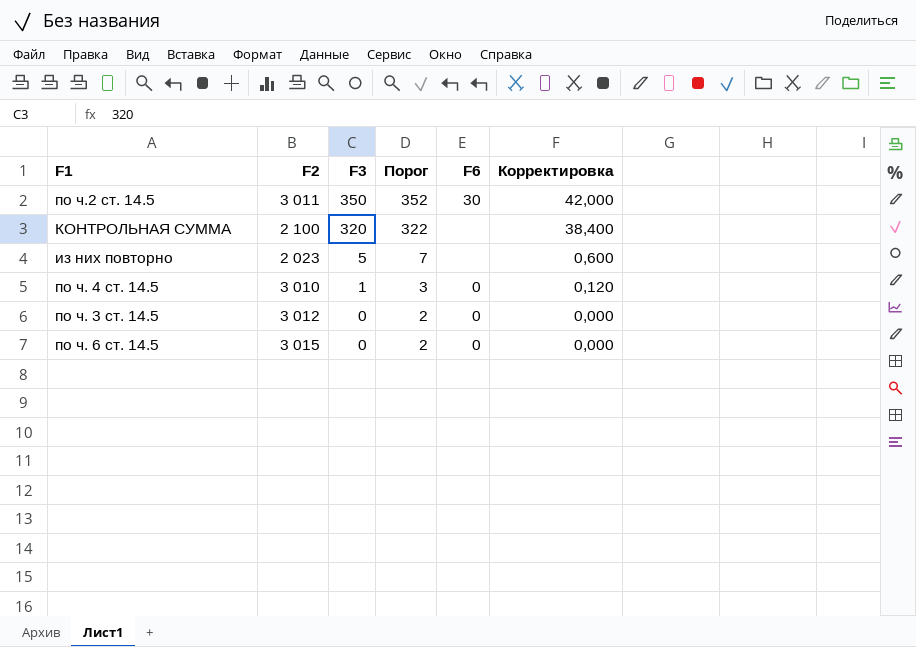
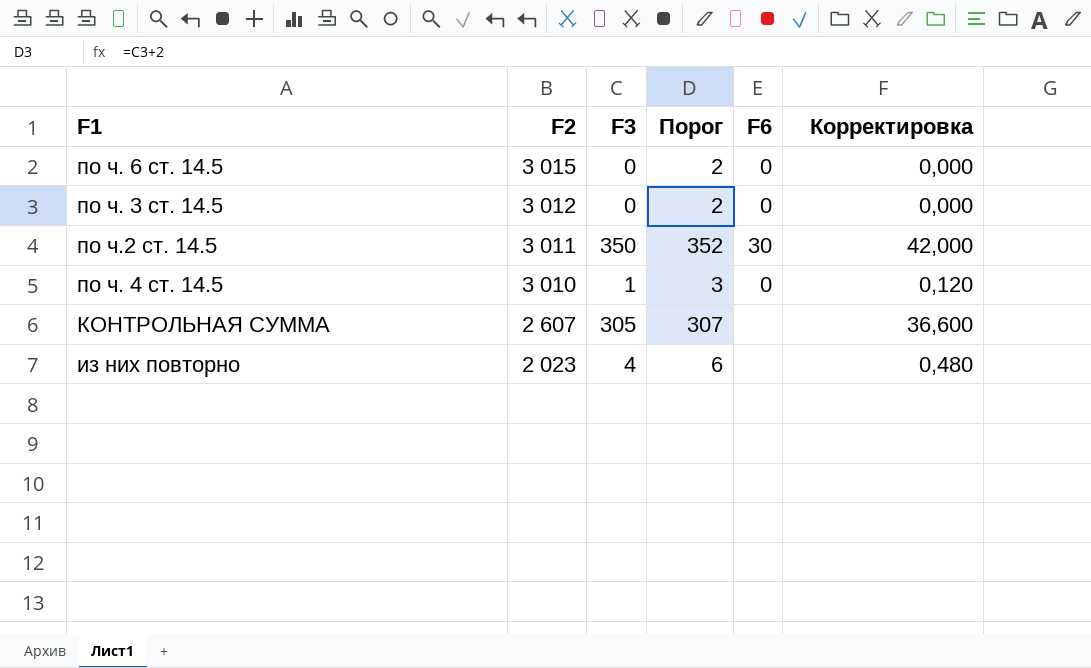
row order: F3 descending -> F2 descending
КОНТРОЛЬНАЯ СУММА | F2: 2 100 -> 2 607
КОНТРОЛЬНАЯ СУММА | F3: 320 -> 305
КОНТРОЛЬНАЯ СУММА | Порог: 322 -> 307
КОНТРОЛЬНАЯ СУММА | Корректировка: 38,400 -> 36,600
из них повторно | F3: 5 -> 4
из них повторно | Порог: 7 -> 6
из них повторно | Корректировка: 0,600 -> 0,480

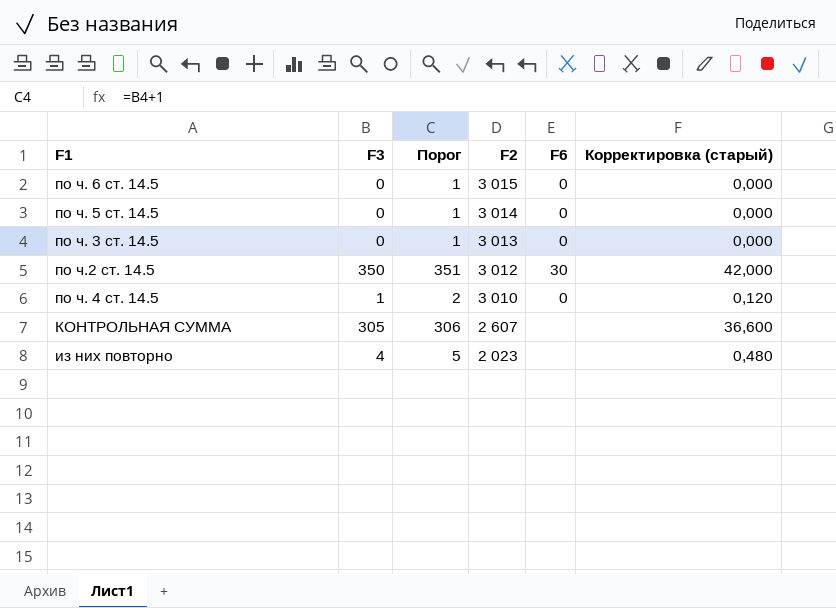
column Порог | formula: [F3] + 2 -> [F3] + 1
column F2 | position: 2 -> 4
column name: Корректировка -> Корректировка (старый)
row по ч. 5 ст. 14.5: none -> 0 | 1 | 3 014 | 0 | 0,000
по ч. 3 ст. 14.5 | F2: 3 012 -> 3 013
по ч.2 ст. 14.5 | F2: 3 011 -> 3 012

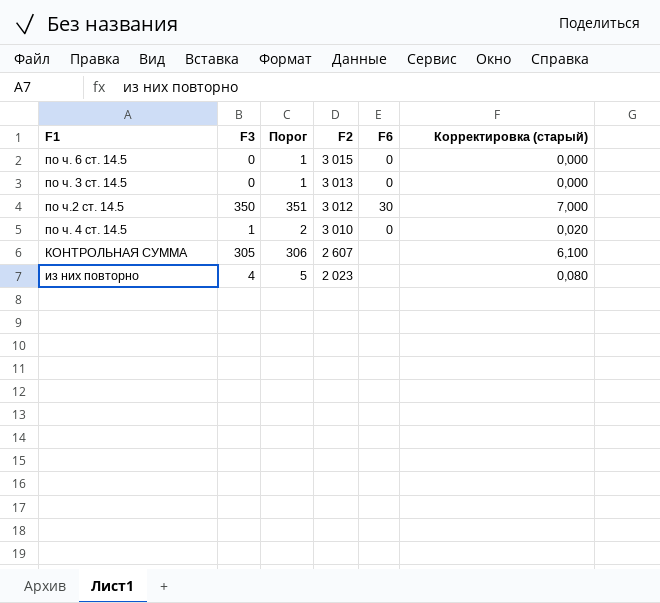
column Корректировка (старый) | formula: [F3] * 0,12 -> [F3] * 0,02
row по ч. 5 ст. 14.5: 0 | 1 | 3 014 | 0 | 0,000 -> none

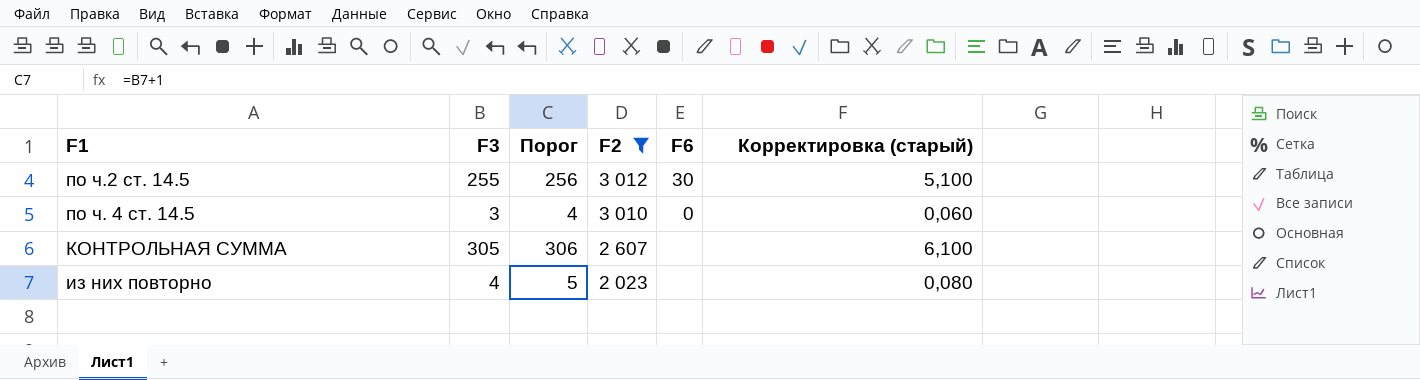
filter: none -> F2 <= 3 012
по ч.2 ст. 14.5 | F3: 350 -> 255
по ч.2 ст. 14.5 | Порог: 351 -> 256
по ч.2 ст. 14.5 | Корректировка (старый): 7,000 -> 5,100
по ч. 4 ст. 14.5 | F3: 1 -> 3
по ч. 4 ст. 14.5 | Порог: 2 -> 4
по ч. 4 ст. 14.5 | Корректировка (старый): 0,020 -> 0,060

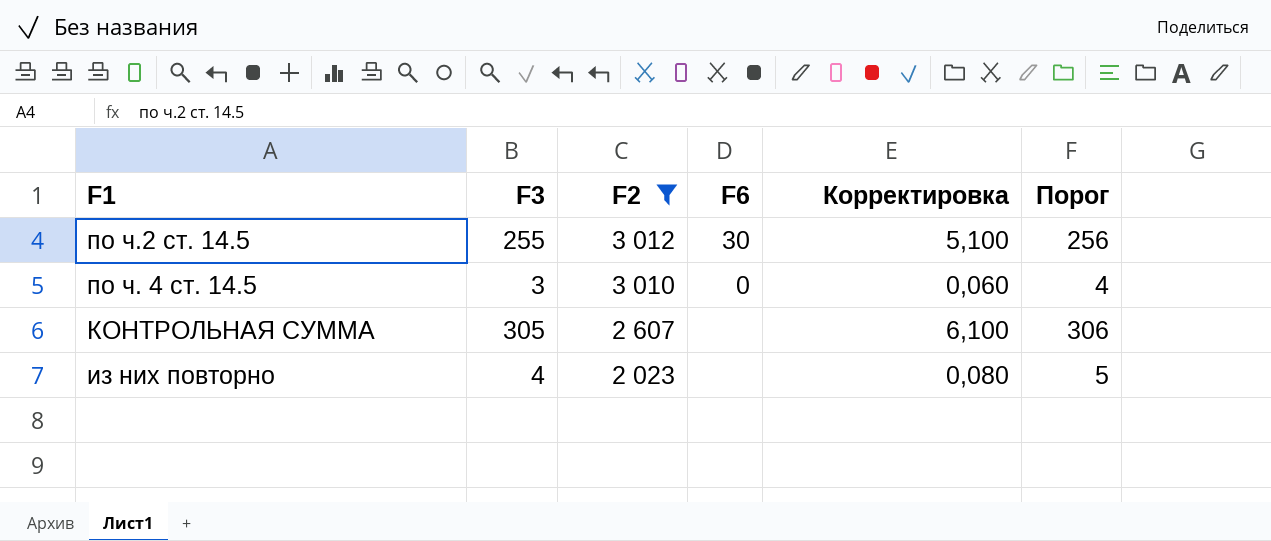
column name: Корректировка (старый) -> Корректировка
column Порог | position: 3 -> 6

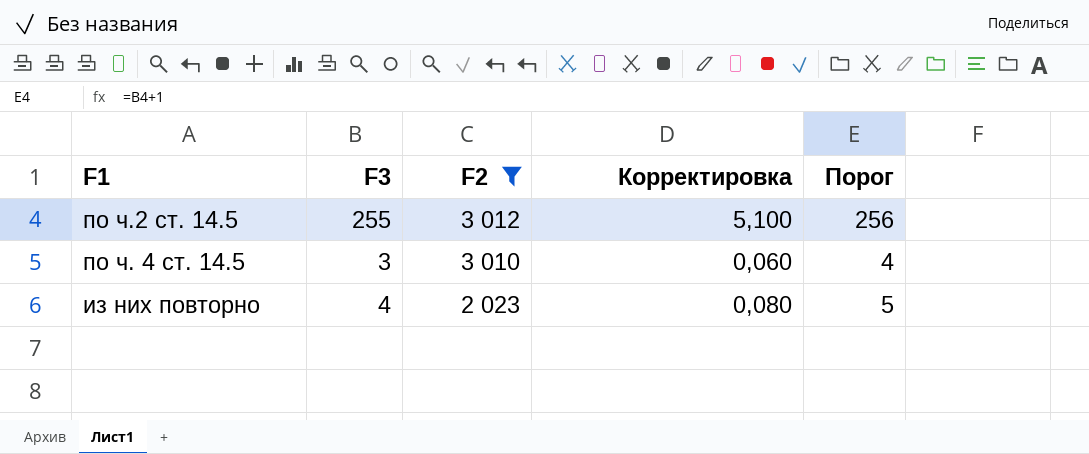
column F6 | position: 4 -> none
row КОНТРОЛЬНАЯ СУММА: 305 | 2 607 | none | 6,100 | 306 -> none

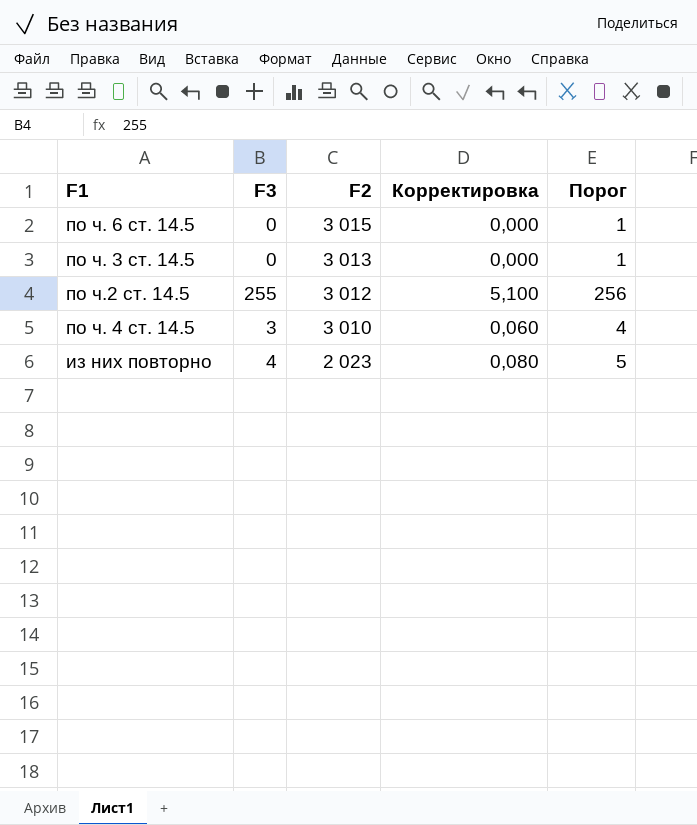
filter: F2 <= 3 012 -> none

